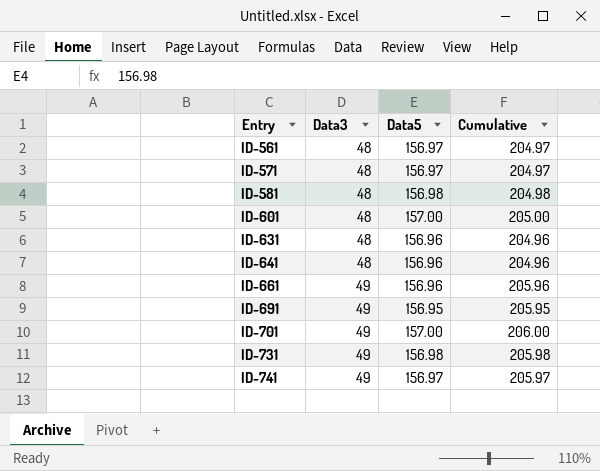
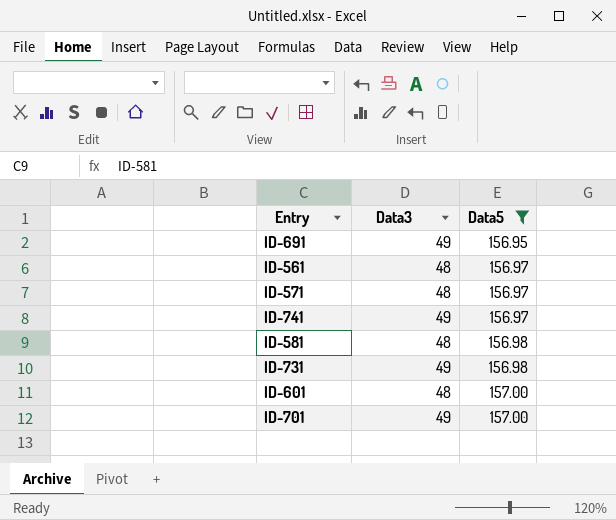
filter: none -> Data5 != 156.96
row order: Entry ascending -> Data5 ascending
column Cumulative | formula: [Data3] + [Data5] -> none

